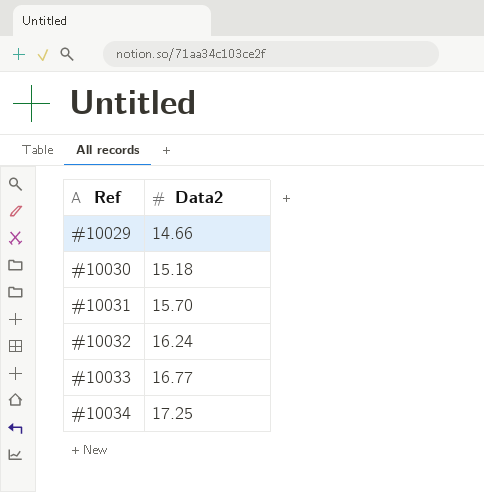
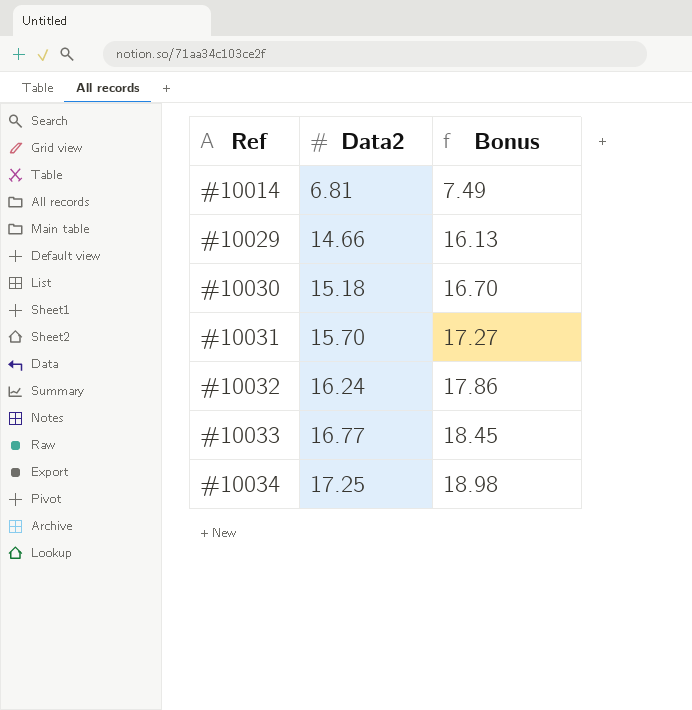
column Bonus | formula: none -> [Data2] * 1.1
row #10014: none -> 6.81 | 7.49

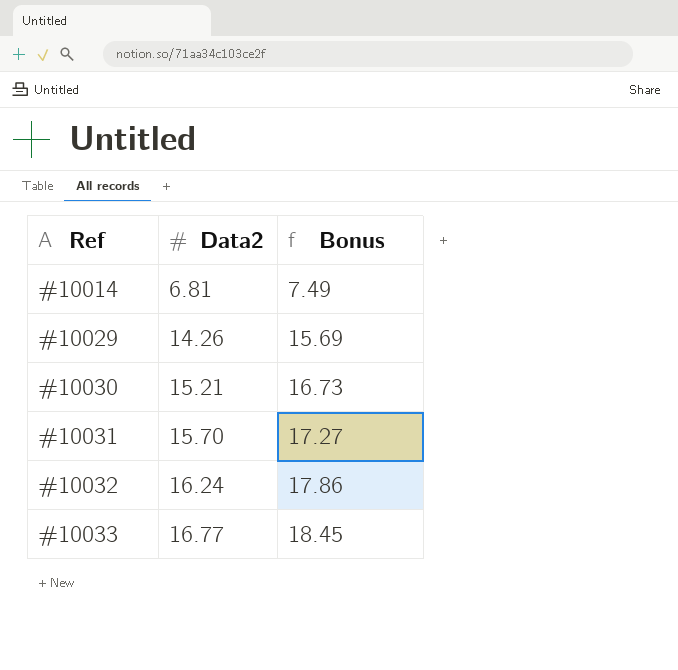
row #10034: 17.25 | 18.98 -> none
#10029 | Data2: 14.66 -> 14.26
#10029 | Bonus: 16.13 -> 15.69
#10030 | Data2: 15.18 -> 15.21
#10030 | Bonus: 16.70 -> 16.73

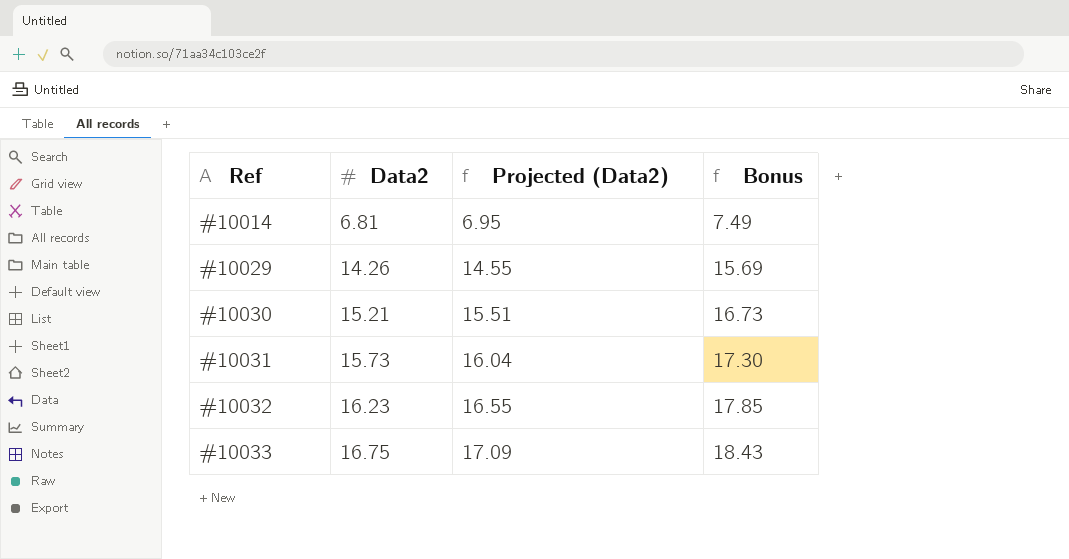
column Projected (Data2) | formula: none -> [Data2] * 1.02
#10031 | Data2: 15.70 -> 15.73
#10031 | Bonus: 17.27 -> 17.30
#10032 | Data2: 16.24 -> 16.23
#10032 | Bonus: 17.86 -> 17.85
#10033 | Data2: 16.77 -> 16.75
#10033 | Bonus: 18.45 -> 18.43

